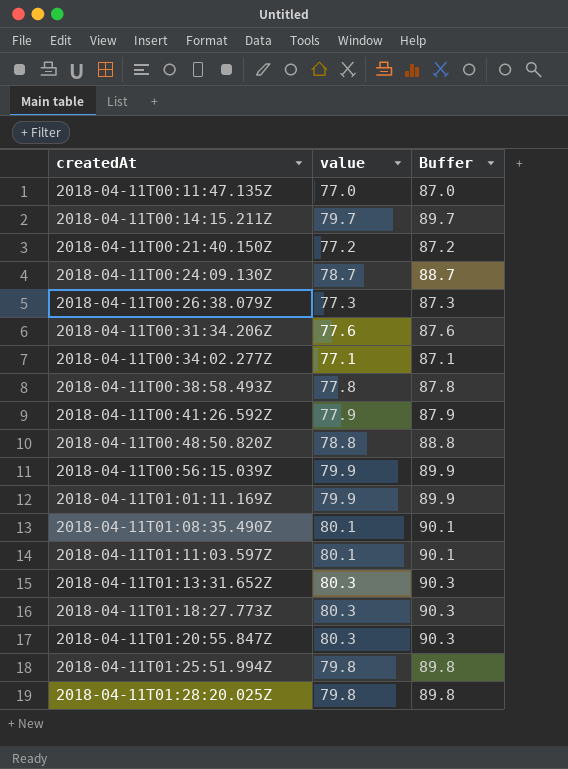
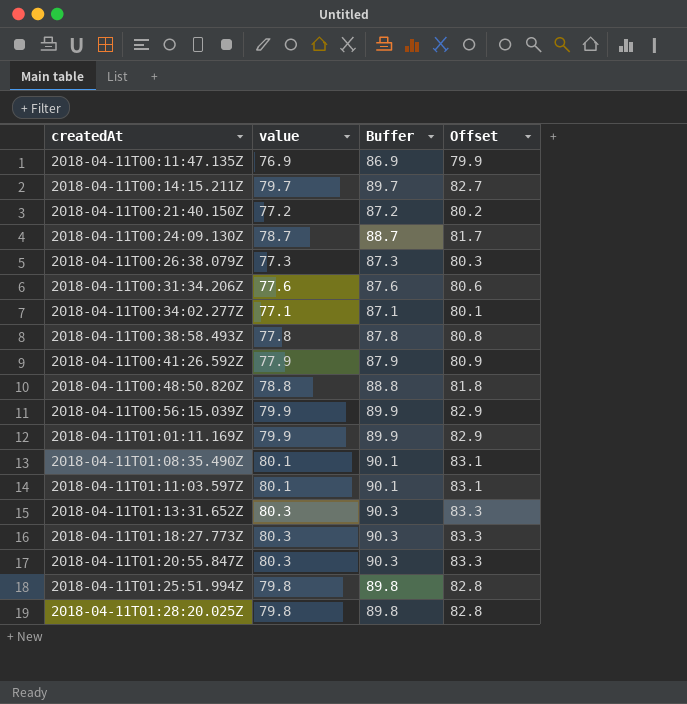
column Offset | formula: none -> [value] + 3
2018-04-11T00:11:47.135Z | value: 77.0 -> 76.9
2018-04-11T00:11:47.135Z | Buffer: 87.0 -> 86.9

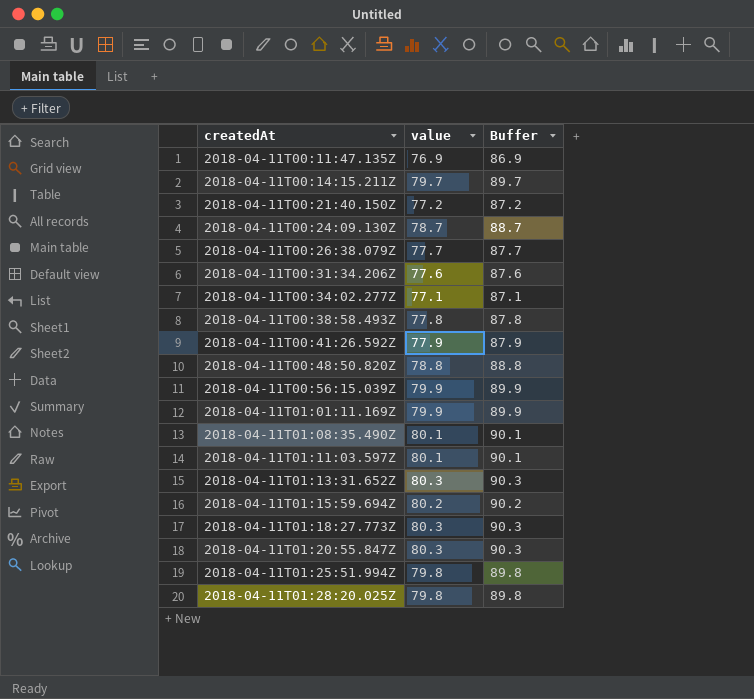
column Offset | formula: [value] + 3 -> none
2018-04-11T00:26:38.079Z | value: 77.3 -> 77.7
2018-04-11T00:26:38.079Z | Buffer: 87.3 -> 87.7
row 2018-04-11T01:15:59.694Z: none -> 80.2 | 90.2

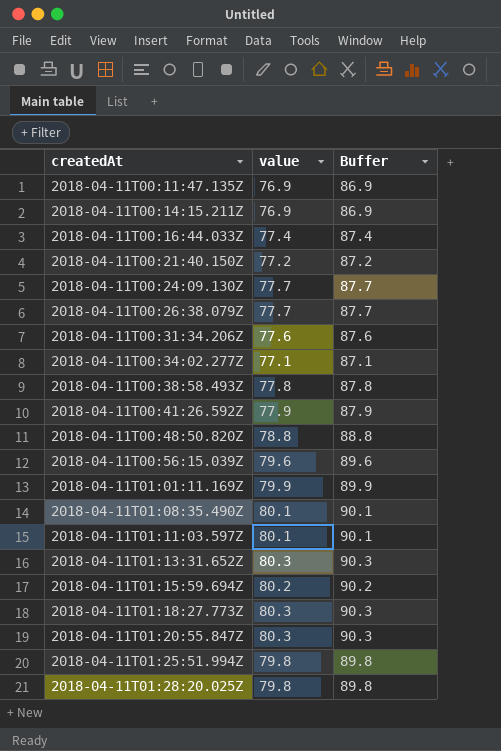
2018-04-11T00:14:15.211Z | value: 79.7 -> 76.9
2018-04-11T00:14:15.211Z | Buffer: 89.7 -> 86.9
row 2018-04-11T00:16:44.033Z: none -> 77.4 | 87.4
2018-04-11T00:24:09.130Z | value: 78.7 -> 77.7
2018-04-11T00:24:09.130Z | Buffer: 88.7 -> 87.7
2018-04-11T00:56:15.039Z | value: 79.9 -> 79.6
2018-04-11T00:56:15.039Z | Buffer: 89.9 -> 89.6

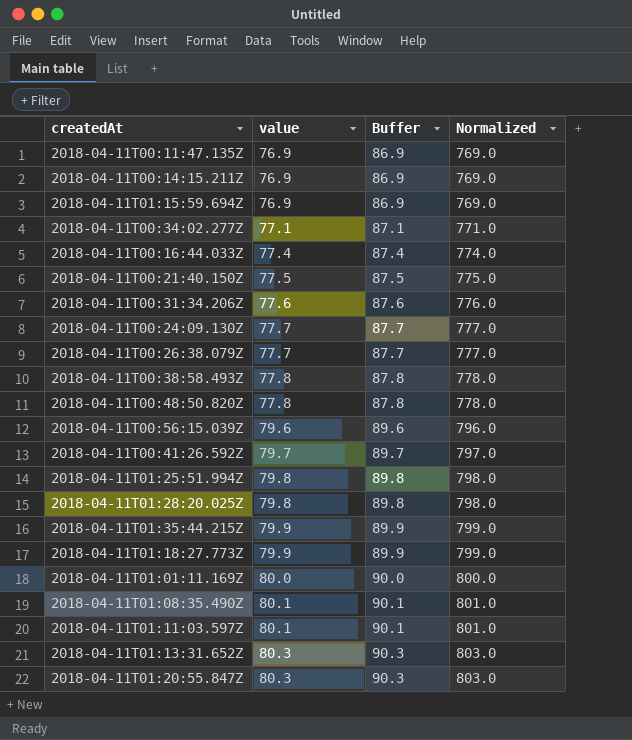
row order: createdAt ascending -> value ascending
column Normalized | formula: none -> [value] * 10
2018-04-11T01:15:59.694Z | value: 80.2 -> 76.9
2018-04-11T01:15:59.694Z | Buffer: 90.2 -> 86.9
2018-04-11T00:21:40.150Z | value: 77.2 -> 77.5
2018-04-11T00:21:40.150Z | Buffer: 87.2 -> 87.5
2018-04-11T00:48:50.820Z | value: 78.8 -> 77.8
2018-04-11T00:48:50.820Z | Buffer: 88.8 -> 87.8
2018-04-11T00:41:26.592Z | value: 77.9 -> 79.7
2018-04-11T00:41:26.592Z | Buffer: 87.9 -> 89.7
row 2018-04-11T01:35:44.215Z: none -> 79.9 | 89.9 | 799.0
2018-04-11T01:18:27.773Z | value: 80.3 -> 79.9
2018-04-11T01:18:27.773Z | Buffer: 90.3 -> 89.9
2018-04-11T01:01:11.169Z | value: 79.9 -> 80.0
2018-04-11T01:01:11.169Z | Buffer: 89.9 -> 90.0

